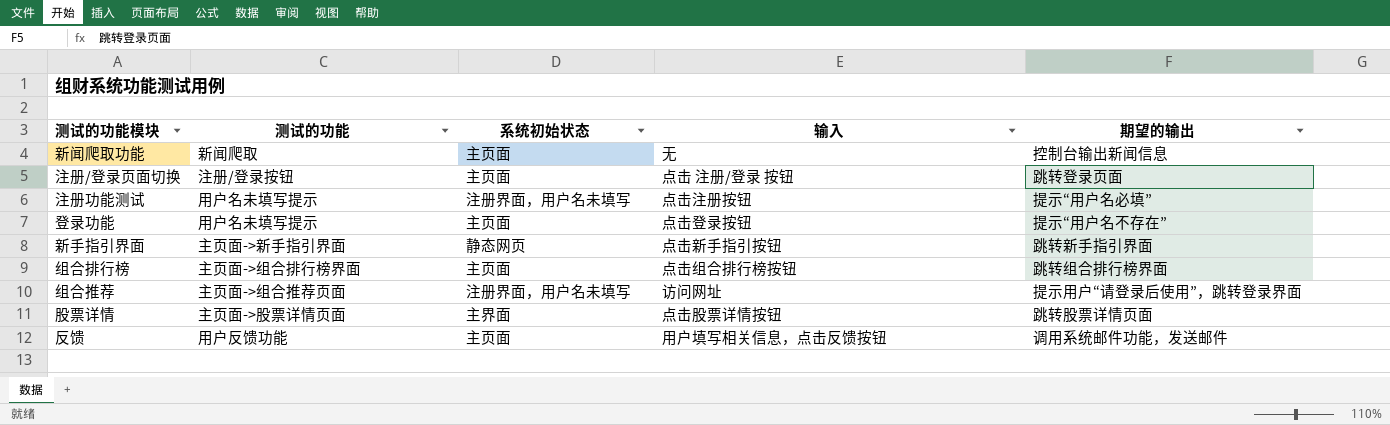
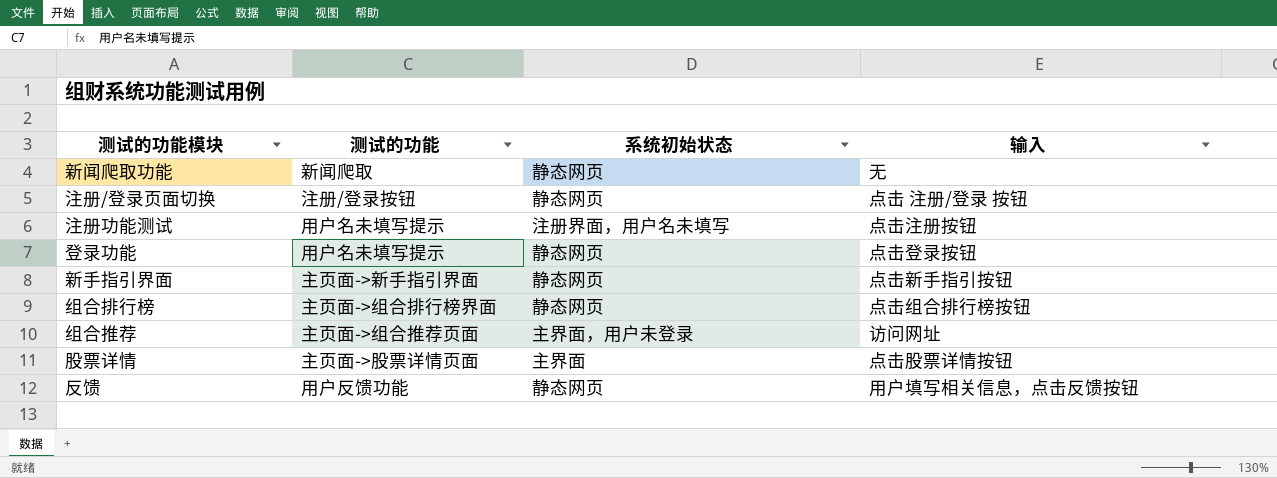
column 期望的输出 | position: 5 -> none
新闻爬取功能 | 系统初始状态: 主页面 -> 静态网页
注册/登录页面切换 | 系统初始状态: 主页面 -> 静态网页
登录功能 | 系统初始状态: 主页面 -> 静态网页
组合排行榜 | 系统初始状态: 主页面 -> 静态网页
组合推荐 | 系统初始状态: 注册界面，用户名未填写 -> 主界面，用户未登录
反馈 | 系统初始状态: 主页面 -> 静态网页

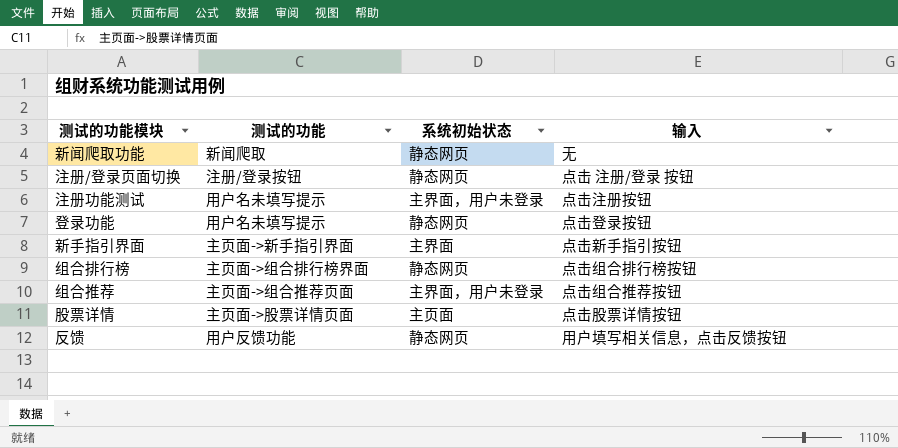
注册功能测试 | 系统初始状态: 注册界面，用户名未填写 -> 主界面，用户未登录
新手指引界面 | 系统初始状态: 静态网页 -> 主界面
组合推荐 | 输入: 访问网址 -> 点击组合推荐按钮
股票详情 | 系统初始状态: 主界面 -> 主页面

